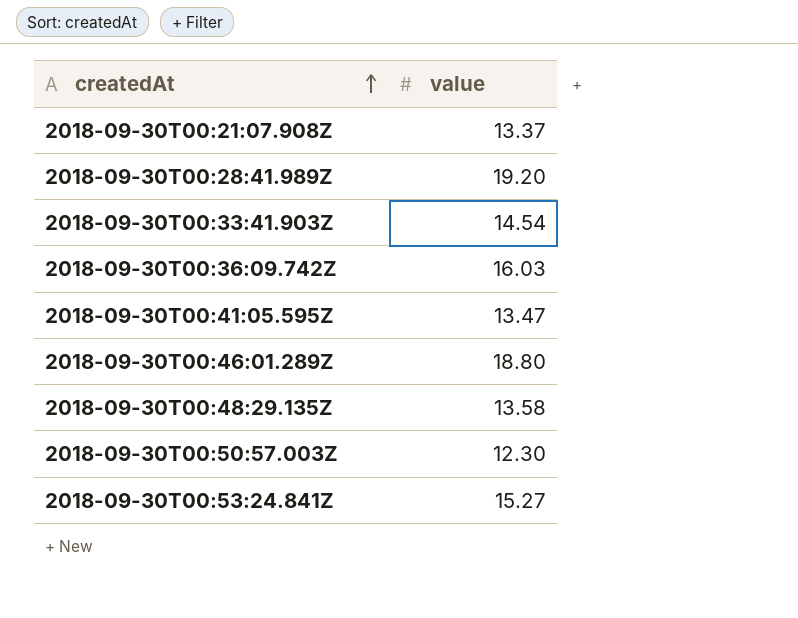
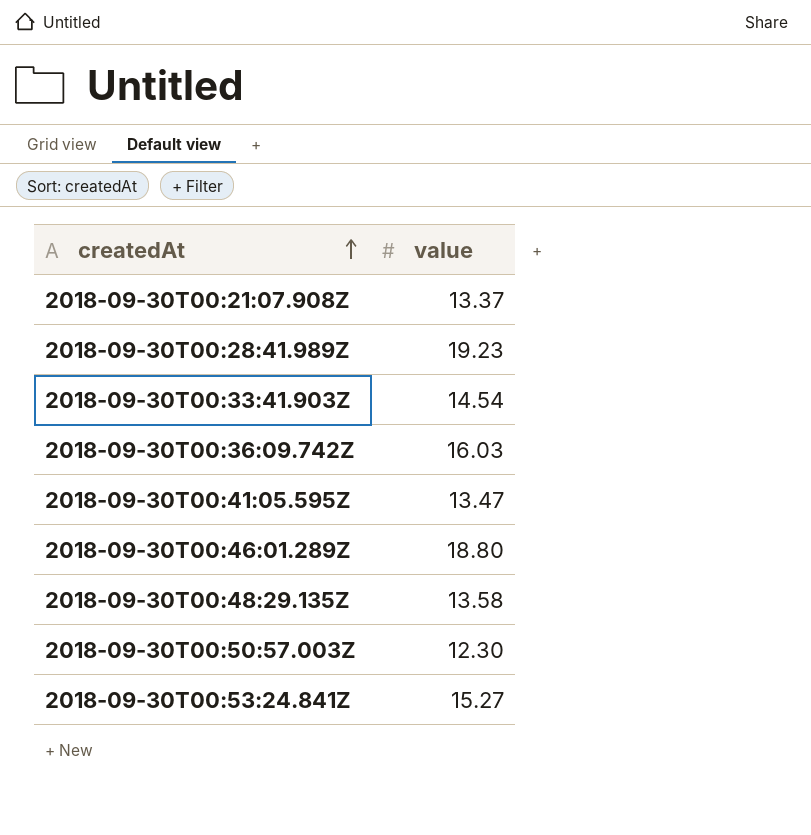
2018-09-30T00:28:41.989Z | value: 19.20 -> 19.23

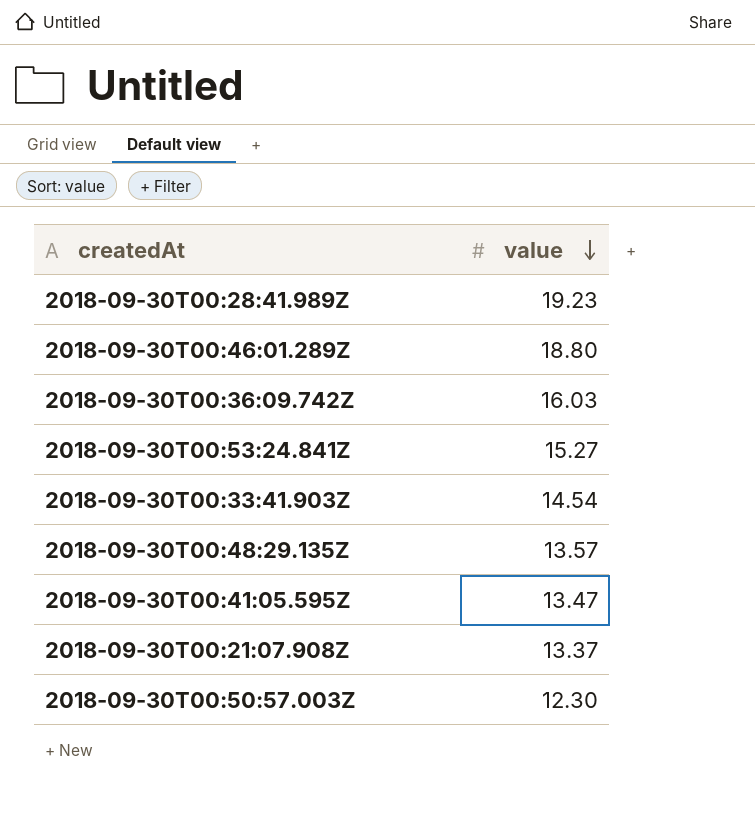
row order: createdAt ascending -> value descending
2018-09-30T00:48:29.135Z | value: 13.58 -> 13.57

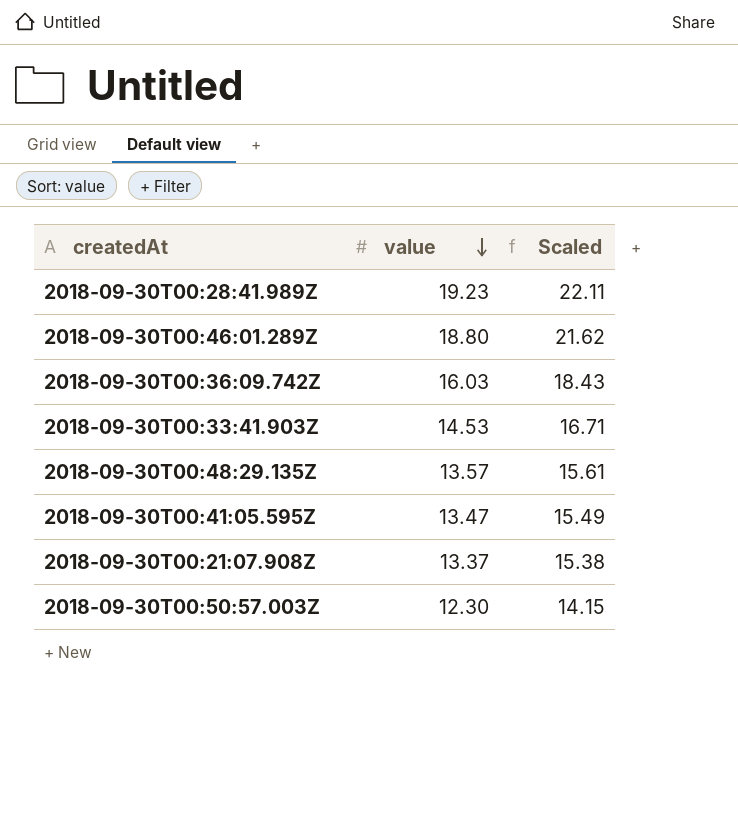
column Scaled | formula: none -> [value] * 1.15
row 2018-09-30T00:53:24.841Z: 15.27 -> none
2018-09-30T00:33:41.903Z | value: 14.54 -> 14.53

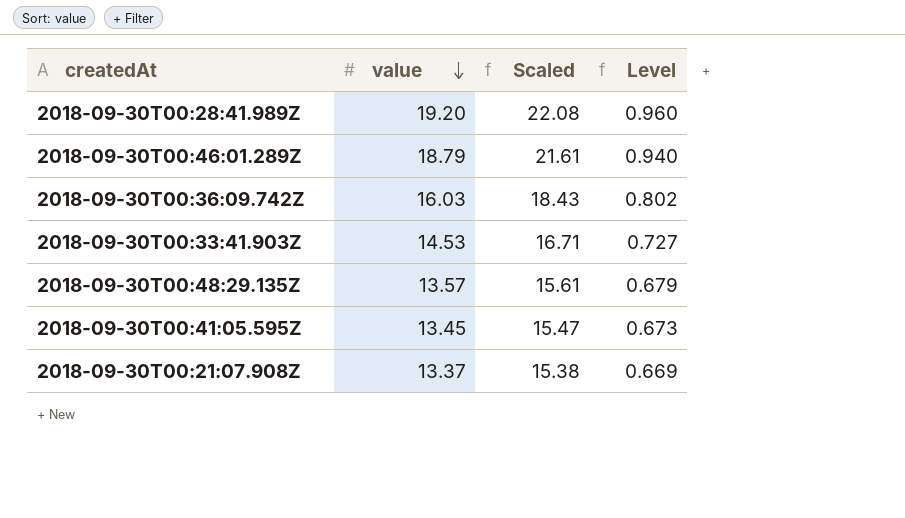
column Level | formula: none -> [value] * 0.05
row 2018-09-30T00:50:57.003Z: 12.30 | 14.15 -> none
2018-09-30T00:28:41.989Z | value: 19.23 -> 19.20
2018-09-30T00:28:41.989Z | Scaled: 22.11 -> 22.08
2018-09-30T00:46:01.289Z | value: 18.80 -> 18.79
2018-09-30T00:46:01.289Z | Scaled: 21.62 -> 21.61
2018-09-30T00:41:05.595Z | value: 13.47 -> 13.45
2018-09-30T00:41:05.595Z | Scaled: 15.49 -> 15.47

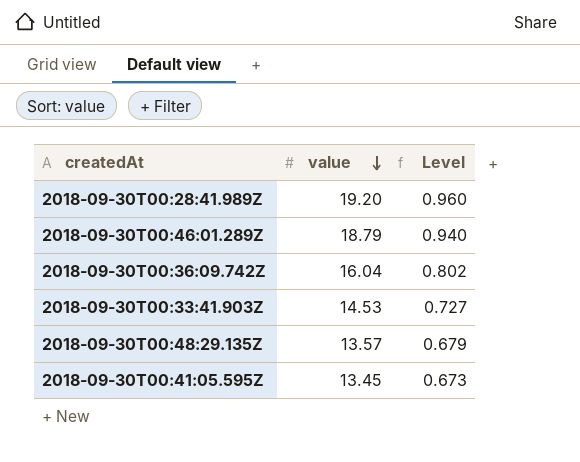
column Scaled | formula: [value] * 1.15 -> none
row 2018-09-30T00:21:07.908Z: 13.37 | 15.38 | 0.669 -> none
2018-09-30T00:36:09.742Z | value: 16.03 -> 16.04

